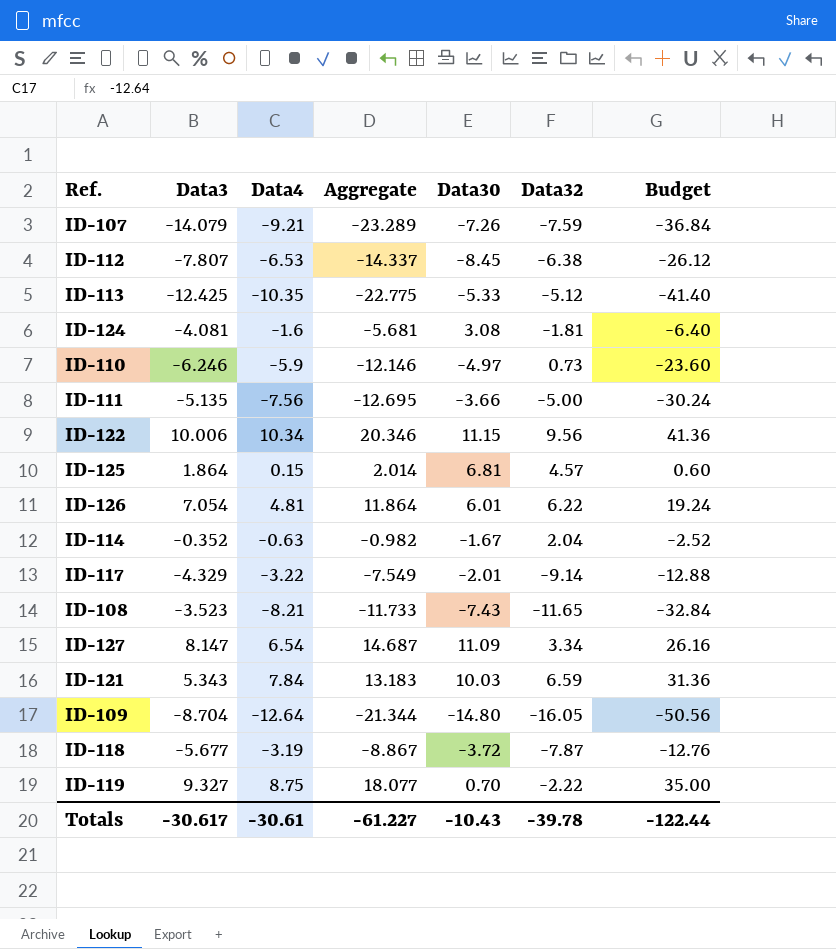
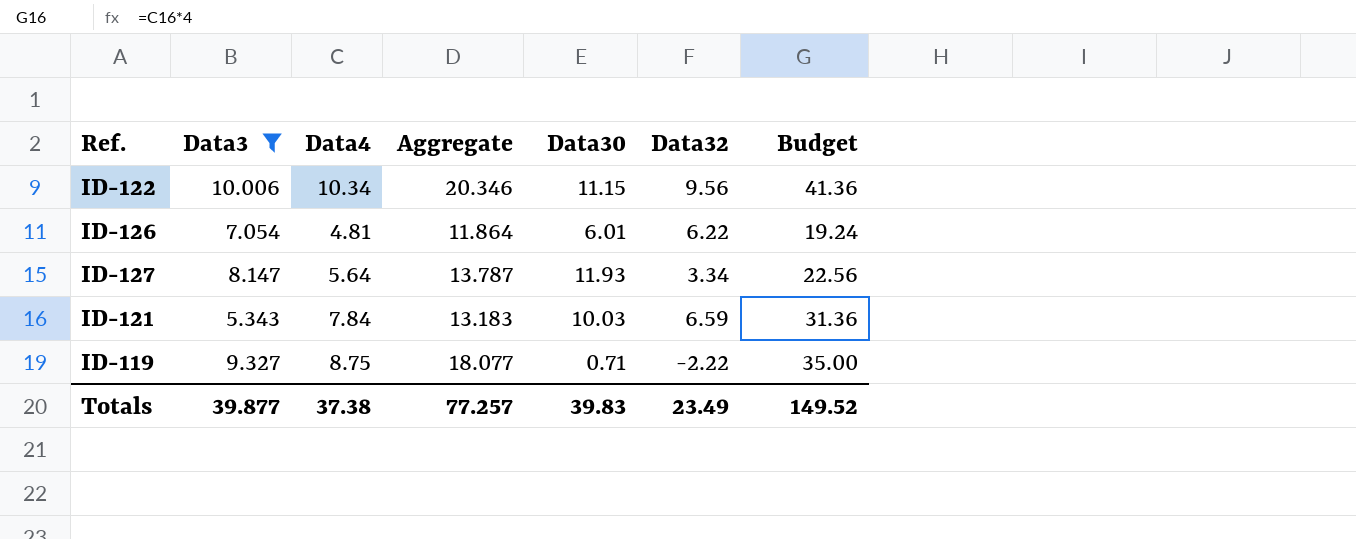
filter: none -> Data3 >= 5.343
ID-127 | Data4: 6.54 -> 5.64
ID-127 | Aggregate: 14.687 -> 13.787
ID-127 | Data30: 11.09 -> 11.93
ID-127 | Budget: 26.16 -> 22.56
ID-119 | Data30: 0.70 -> 0.71
Totals | Data3: -30.617 -> 39.877
Totals | Data4: -30.61 -> 37.38
Totals | Aggregate: -61.227 -> 77.257
Totals | Data30: -10.43 -> 39.83
Totals | Data32: -39.78 -> 23.49
Totals | Budget: -122.44 -> 149.52

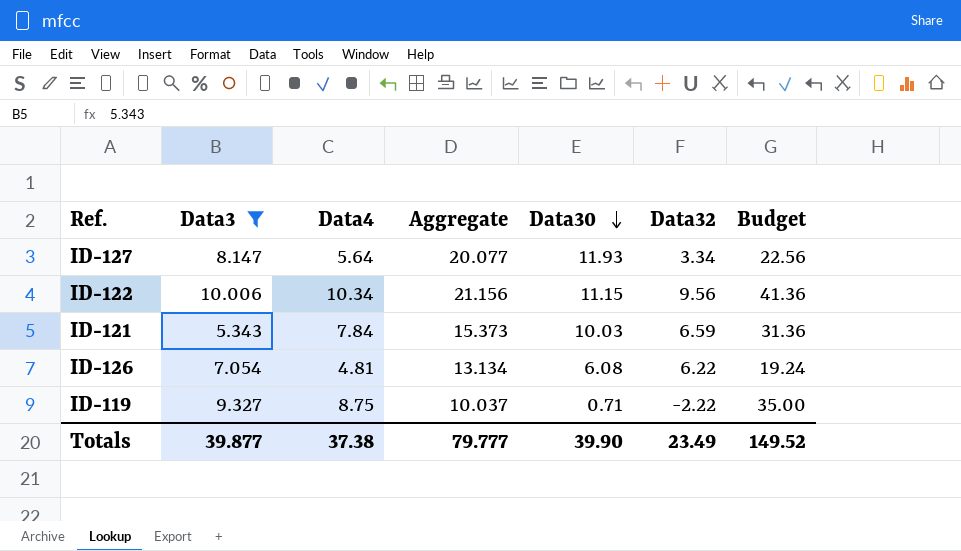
row order: none -> Data30 descending
column Aggregate | formula: [Data3] + [Data4] -> [Data3] + [Data30]
ID-126 | Data30: 6.01 -> 6.08
Totals | Aggregate: 77.257 -> 79.777
Totals | Data30: 39.83 -> 39.90

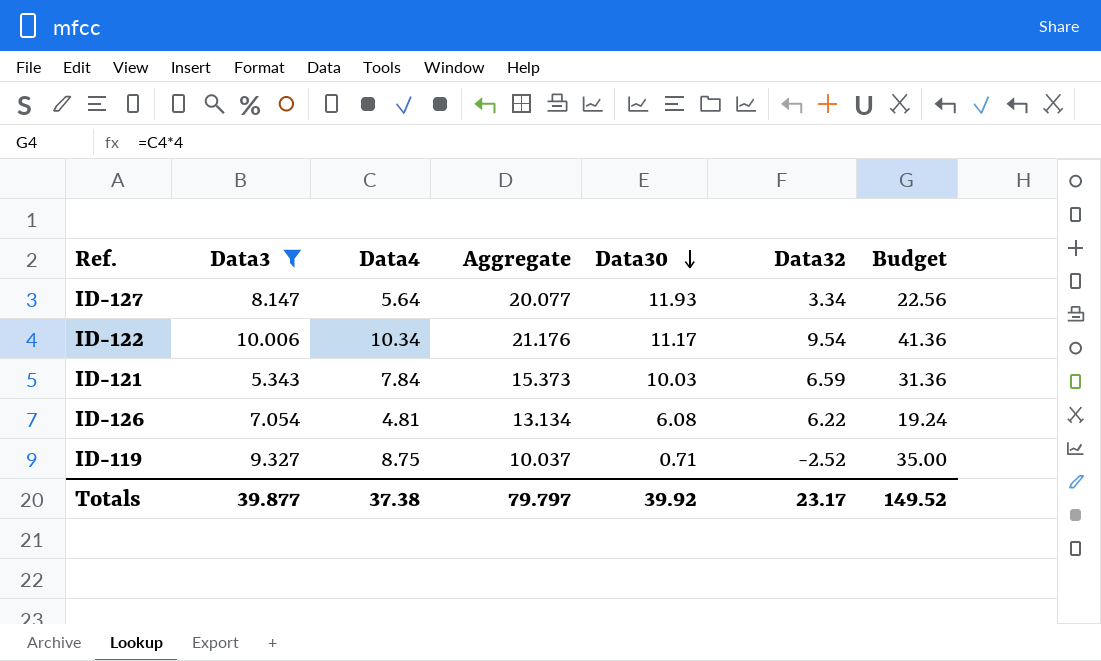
ID-122 | Aggregate: 21.156 -> 21.176
ID-122 | Data30: 11.15 -> 11.17
ID-122 | Data32: 9.56 -> 9.54
ID-119 | Data32: -2.22 -> -2.52
Totals | Aggregate: 79.777 -> 79.797
Totals | Data30: 39.90 -> 39.92
Totals | Data32: 23.49 -> 23.17

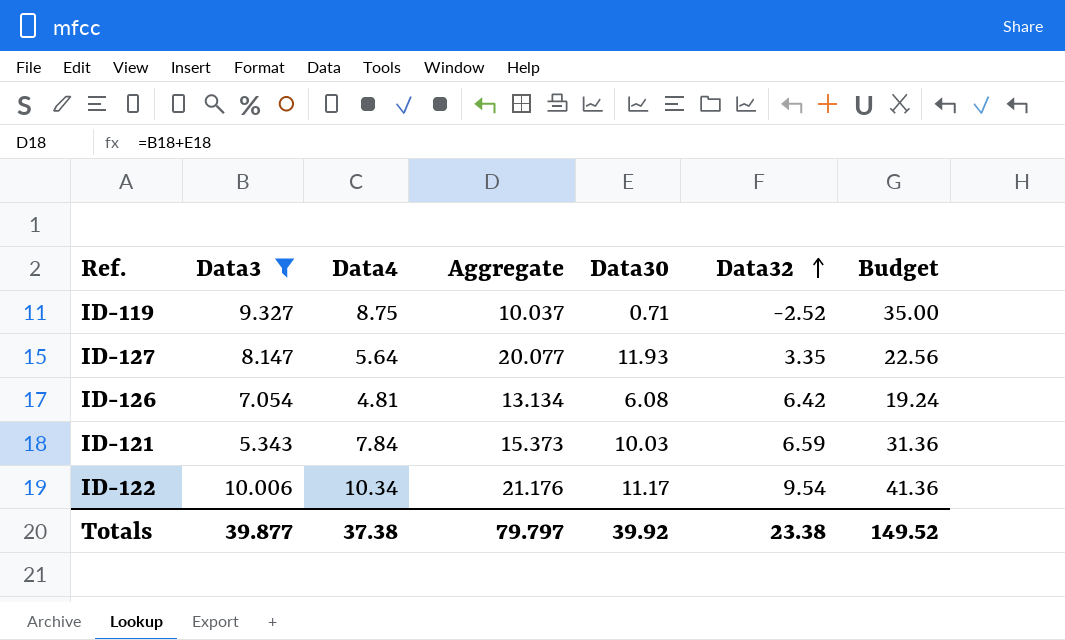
row order: Data30 descending -> Data32 ascending
ID-127 | Data32: 3.34 -> 3.35
ID-126 | Data32: 6.22 -> 6.42
Totals | Data32: 23.17 -> 23.38

